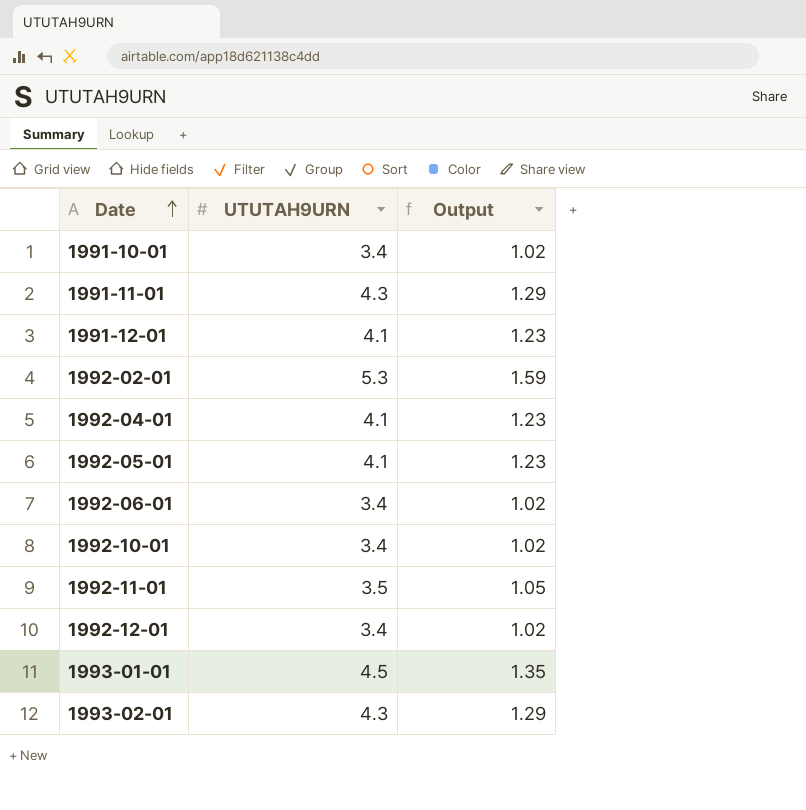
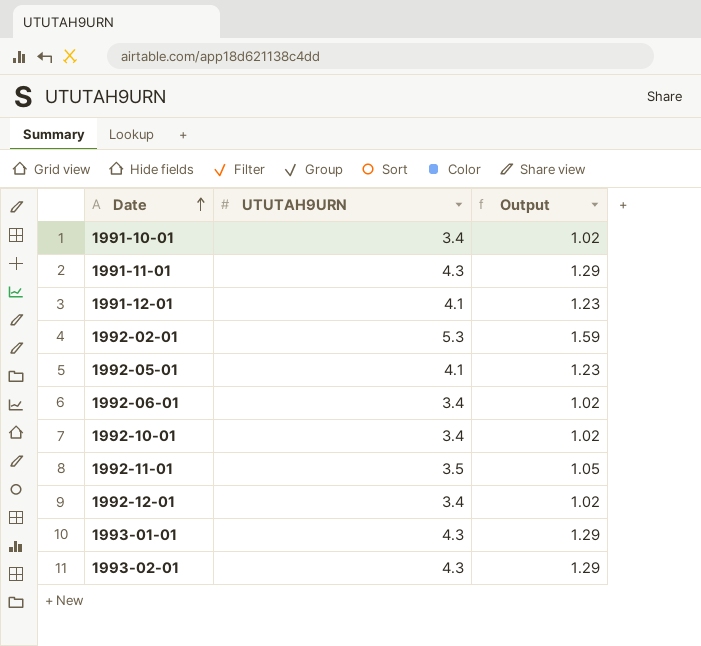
row 1992-04-01: 4.1 | 1.23 -> none
1993-01-01 | UTUTAH9URN: 4.5 -> 4.3
1993-01-01 | Output: 1.35 -> 1.29

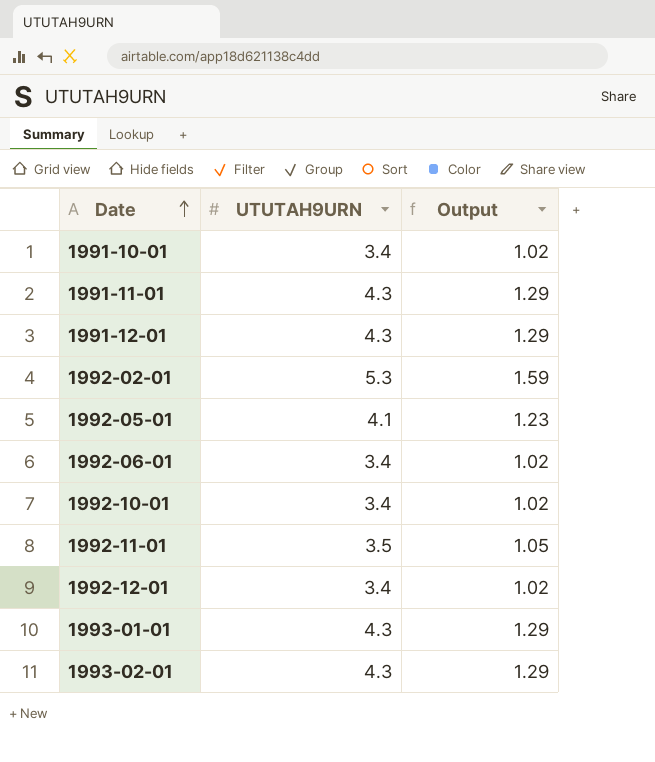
1991-12-01 | UTUTAH9URN: 4.1 -> 4.3
1991-12-01 | Output: 1.23 -> 1.29

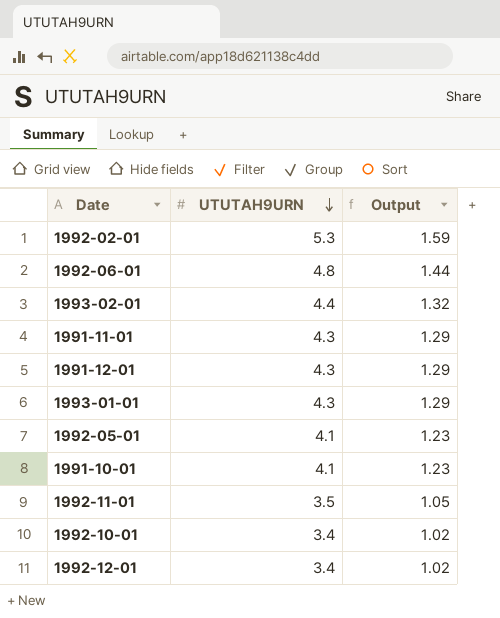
row order: Date ascending -> UTUTAH9URN descending
1992-06-01 | UTUTAH9URN: 3.4 -> 4.8
1992-06-01 | Output: 1.02 -> 1.44
1993-02-01 | UTUTAH9URN: 4.3 -> 4.4
1993-02-01 | Output: 1.29 -> 1.32
1991-10-01 | UTUTAH9URN: 3.4 -> 4.1
1991-10-01 | Output: 1.02 -> 1.23

